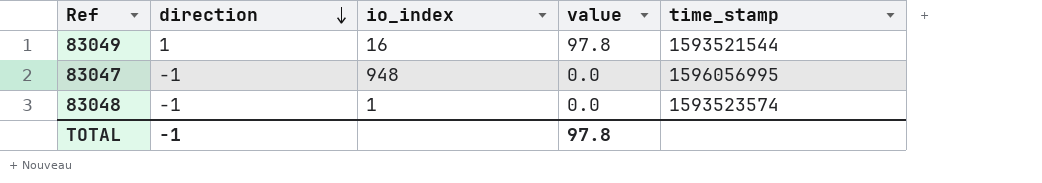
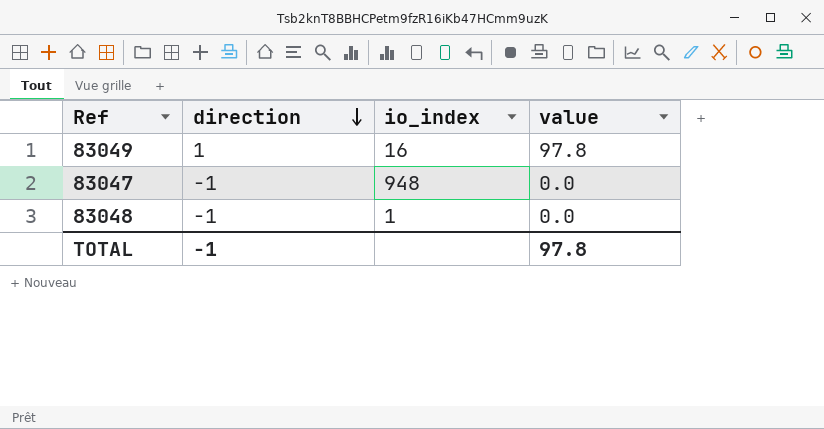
column time_stamp | position: 5 -> none

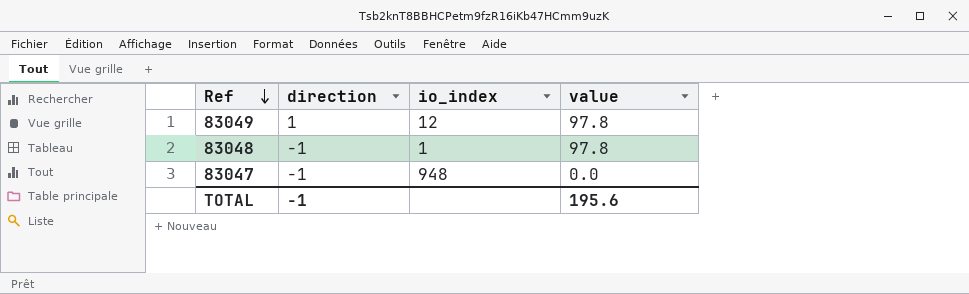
row order: direction descending -> Ref descending
83049 | io_index: 16 -> 12
83048 | value: 0.0 -> 97.8
TOTAL | value: 97.8 -> 195.6

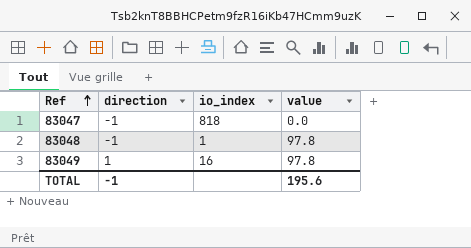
row order: Ref descending -> Ref ascending
83047 | io_index: 948 -> 818
83049 | io_index: 12 -> 16

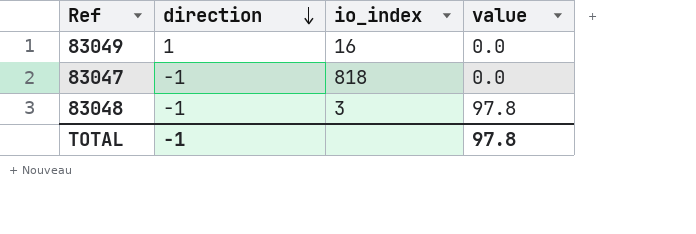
row order: Ref ascending -> direction descending
83049 | value: 97.8 -> 0.0
83048 | io_index: 1 -> 3
TOTAL | value: 195.6 -> 97.8

